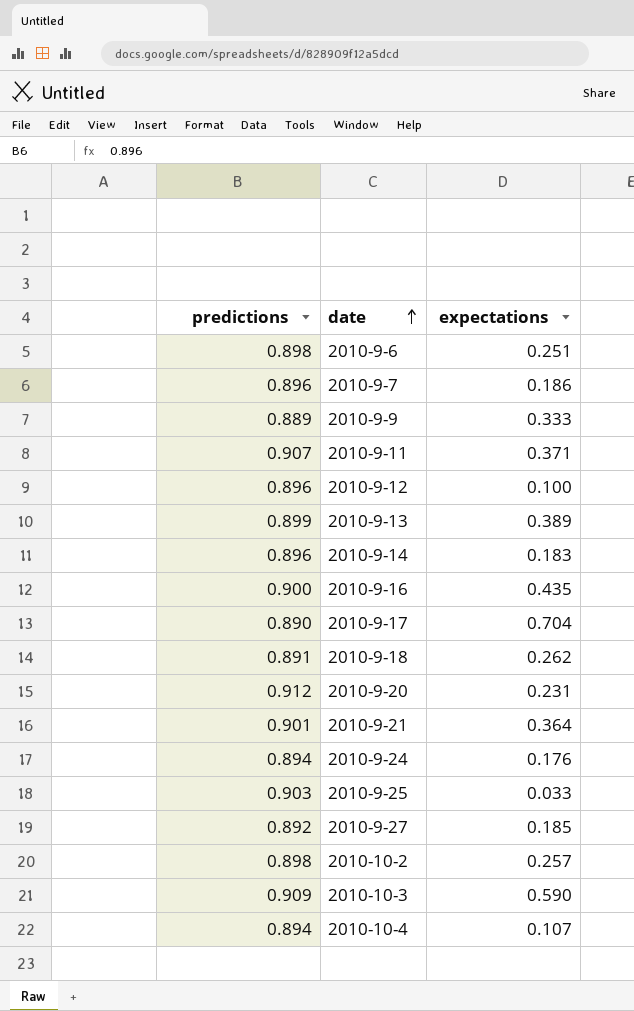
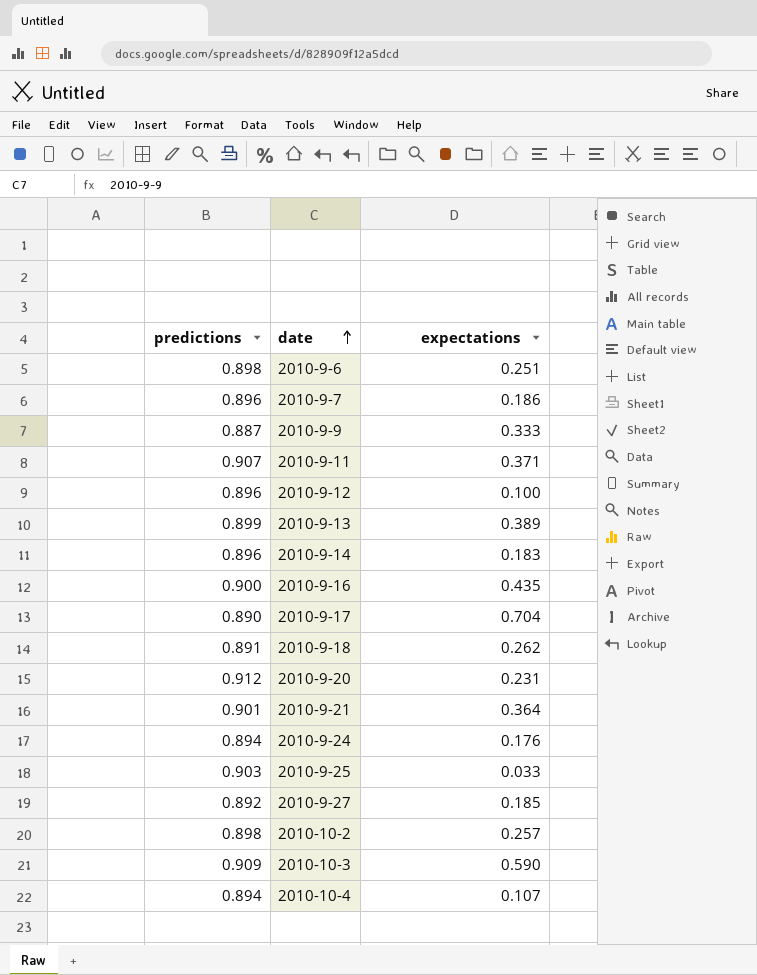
2010-9-9 | predictions: 0.889 -> 0.887

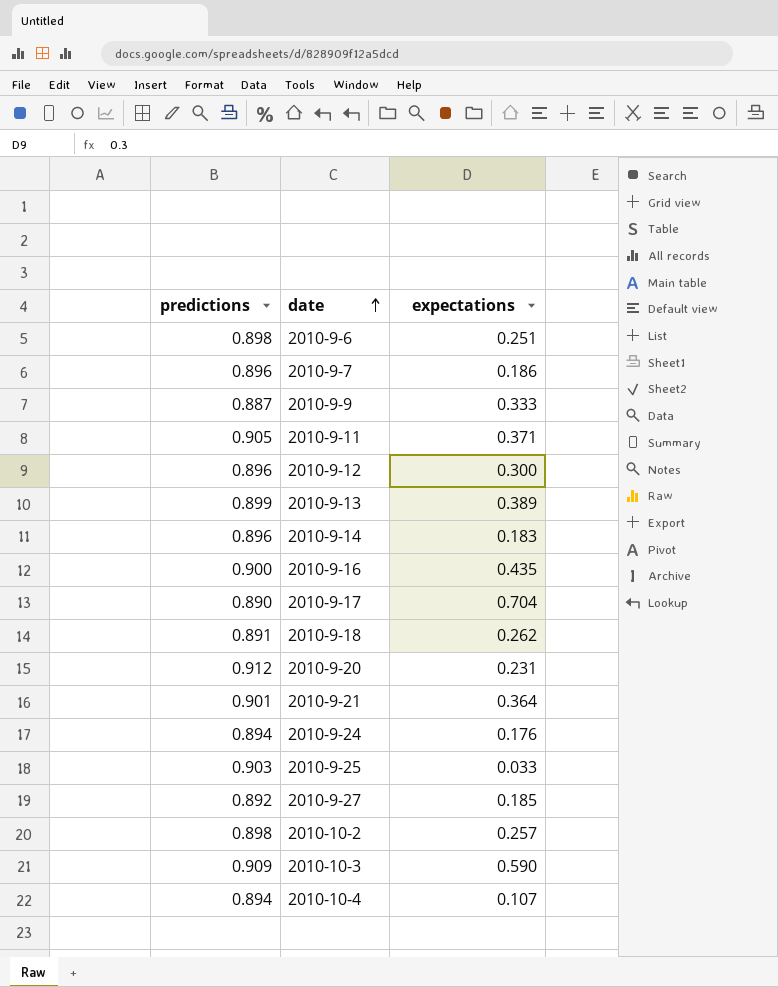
2010-9-11 | predictions: 0.907 -> 0.905
2010-9-12 | expectations: 0.100 -> 0.300

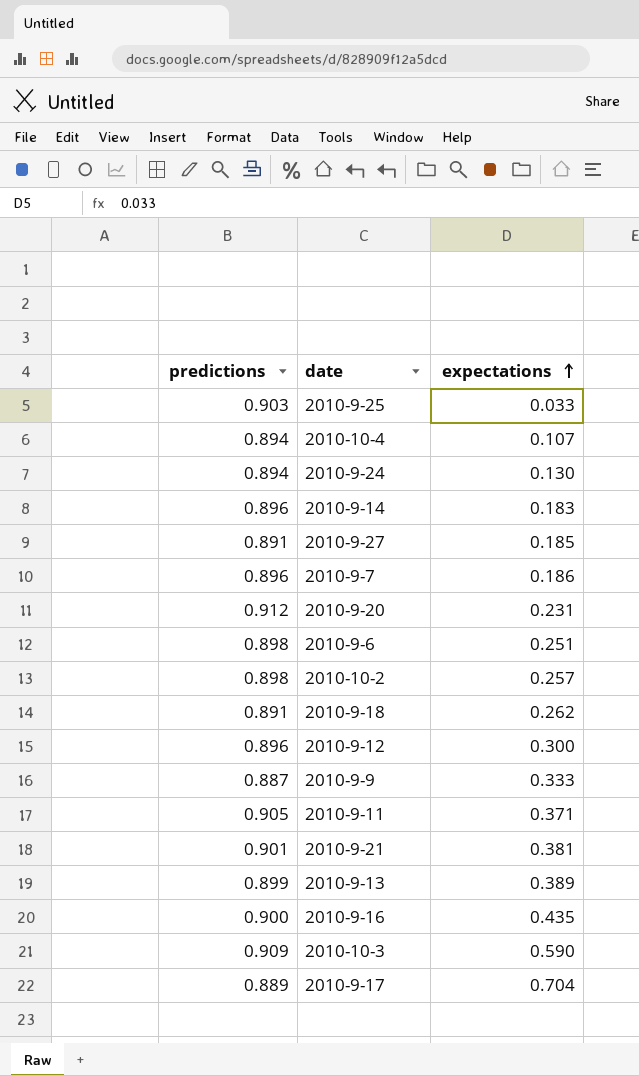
row order: date ascending -> expectations ascending
2010-9-24 | expectations: 0.176 -> 0.130
2010-9-27 | predictions: 0.892 -> 0.891
2010-9-21 | expectations: 0.364 -> 0.381
2010-9-17 | predictions: 0.890 -> 0.889

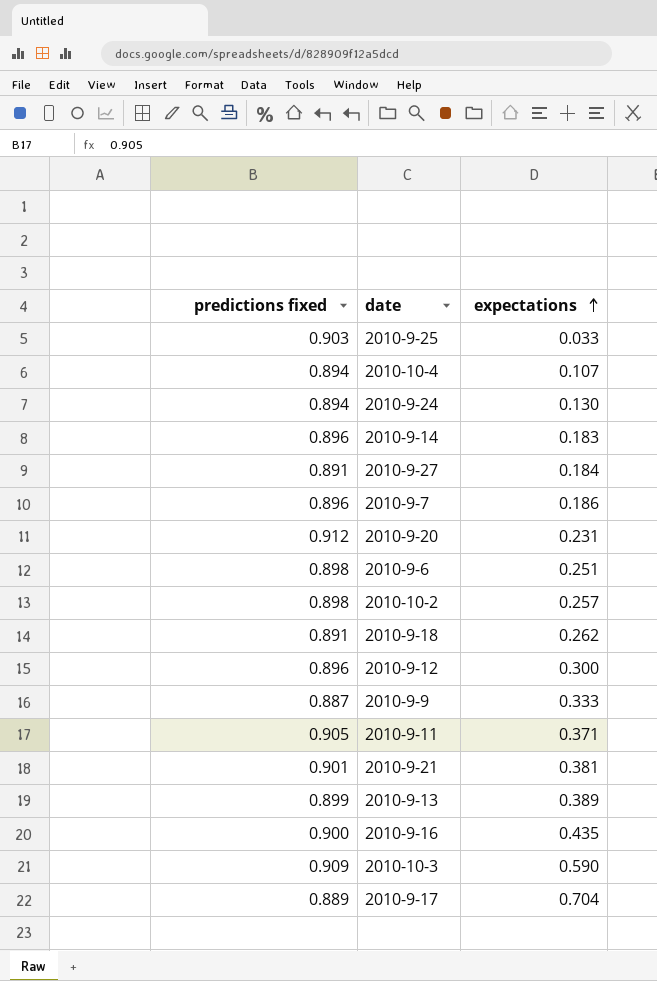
column name: predictions -> predictions fixed
2010-9-27 | expectations: 0.185 -> 0.184

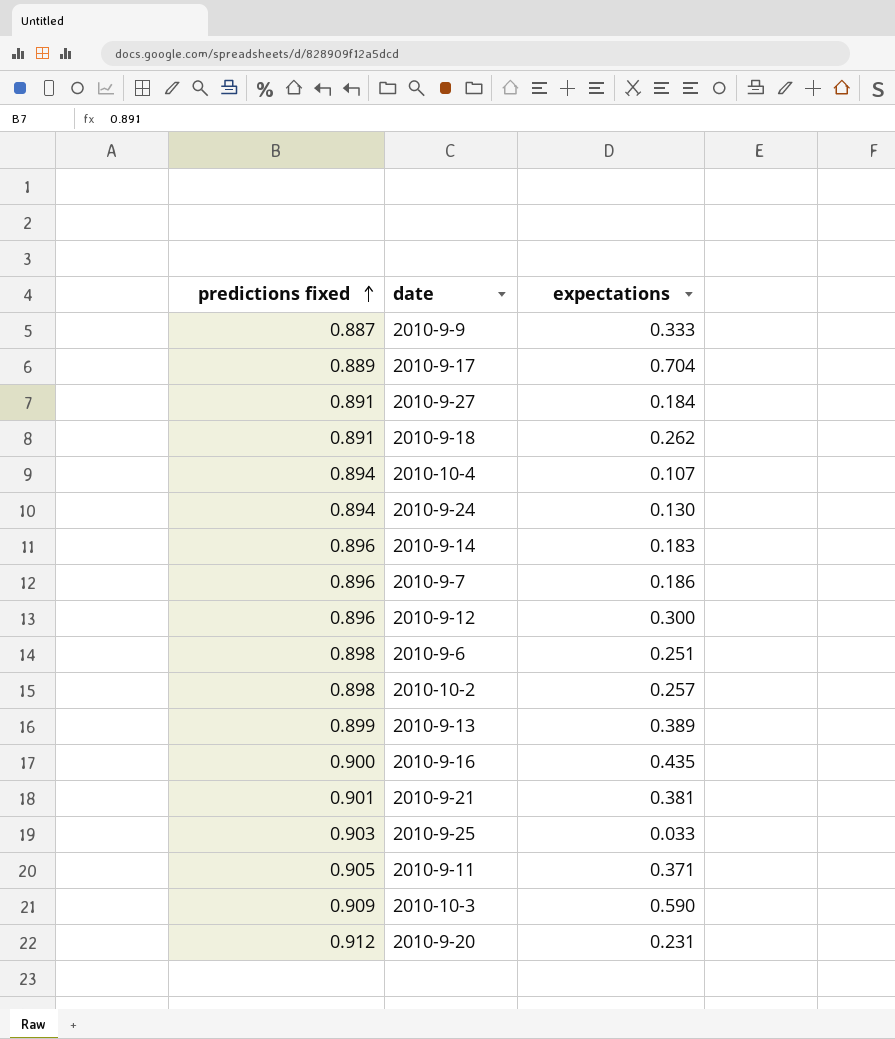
row order: expectations ascending -> predictions fixed ascending

